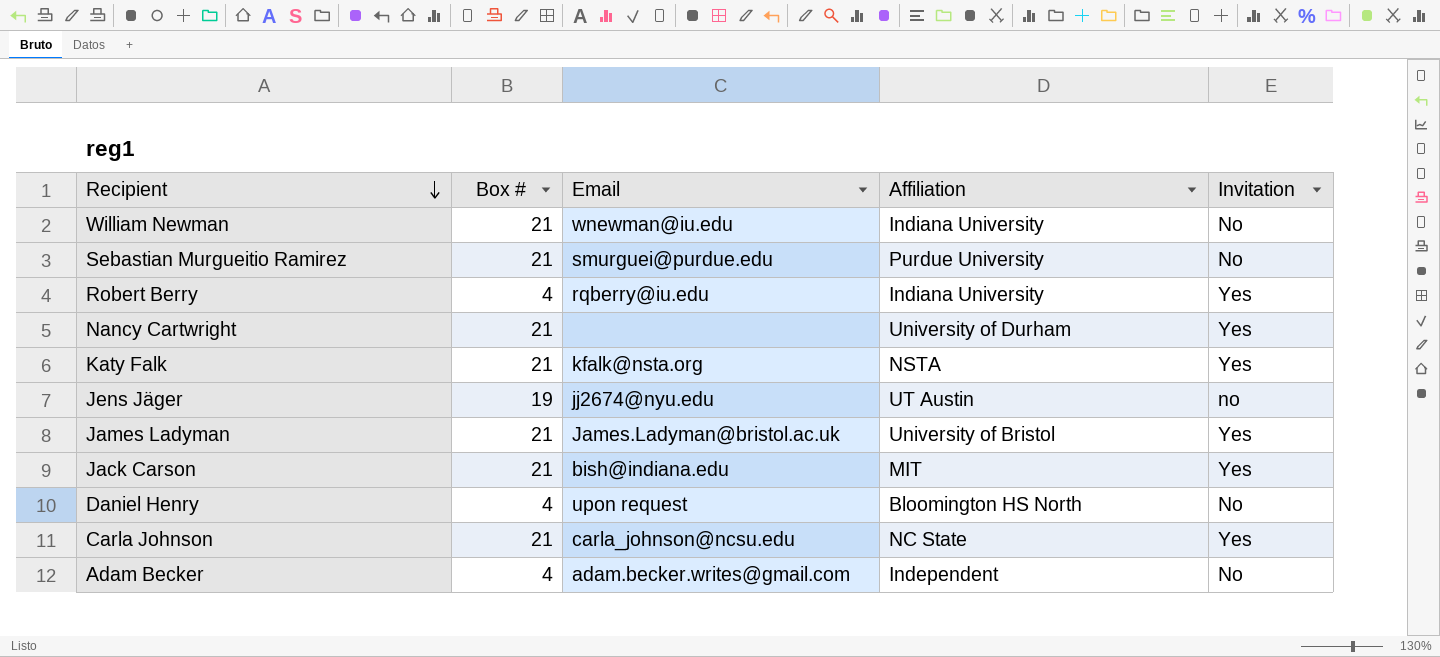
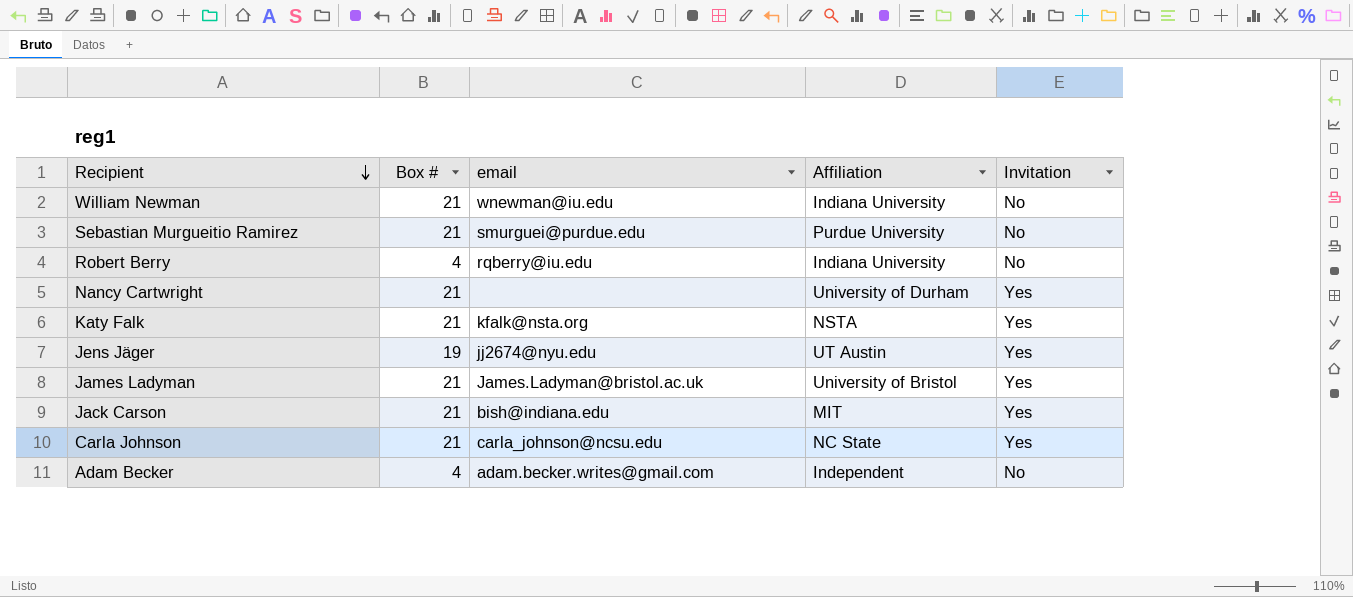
column name: Email -> email
row Daniel Henry: 4 | upon request | Bloomington HS North | No -> none
Robert Berry | Invitation: Yes -> No
Jens Jäger | Invitation: no -> Yes

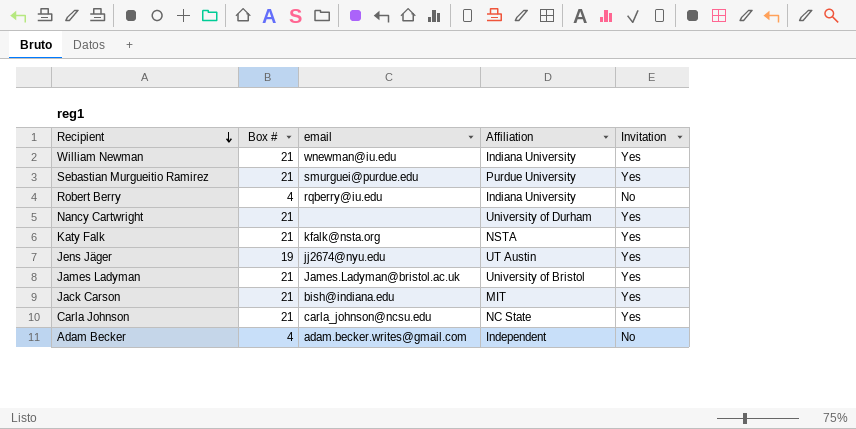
William Newman | Invitation: No -> Yes
Sebastian Murgueitio Ramirez | Invitation: No -> Yes

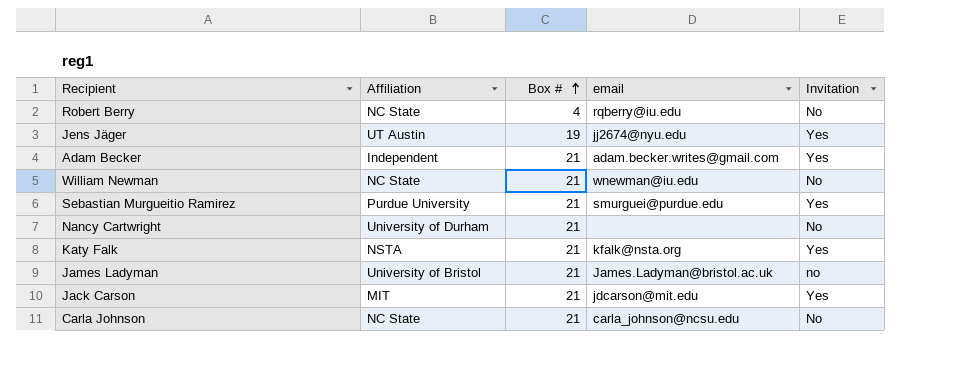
row order: Recipient descending -> Box # ascending
column Affiliation | position: 4 -> 2
Robert Berry | Affiliation: Indiana University -> NC State
Adam Becker | Box #: 4 -> 21
Adam Becker | Invitation: No -> Yes
William Newman | Affiliation: Indiana University -> NC State
William Newman | Invitation: Yes -> No
Nancy Cartwright | Invitation: Yes -> No
James Ladyman | Invitation: Yes -> no
Jack Carson | email: bish@indiana.edu -> jdcarson@mit.edu
Carla Johnson | Invitation: Yes -> No

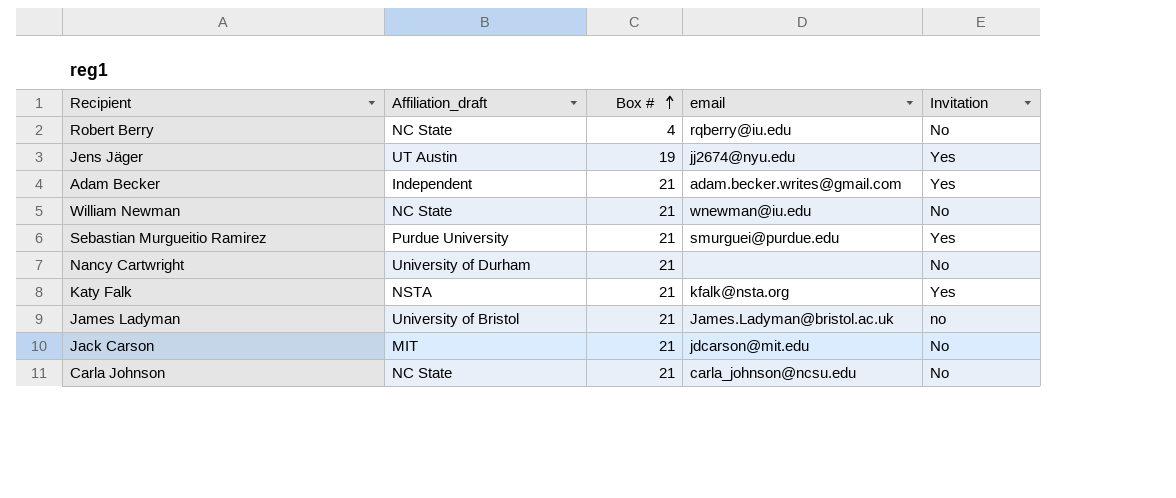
column name: Affiliation -> Affiliation_draft
Jack Carson | Invitation: Yes -> No

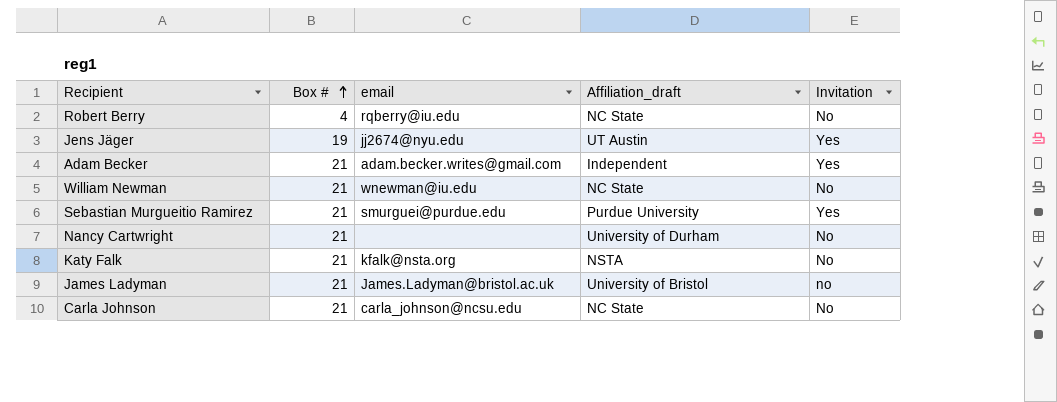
column Affiliation_draft | position: 2 -> 4
row Jack Carson: MIT | 21 | jdcarson@mit.edu | No -> none
Katy Falk | Invitation: Yes -> No

